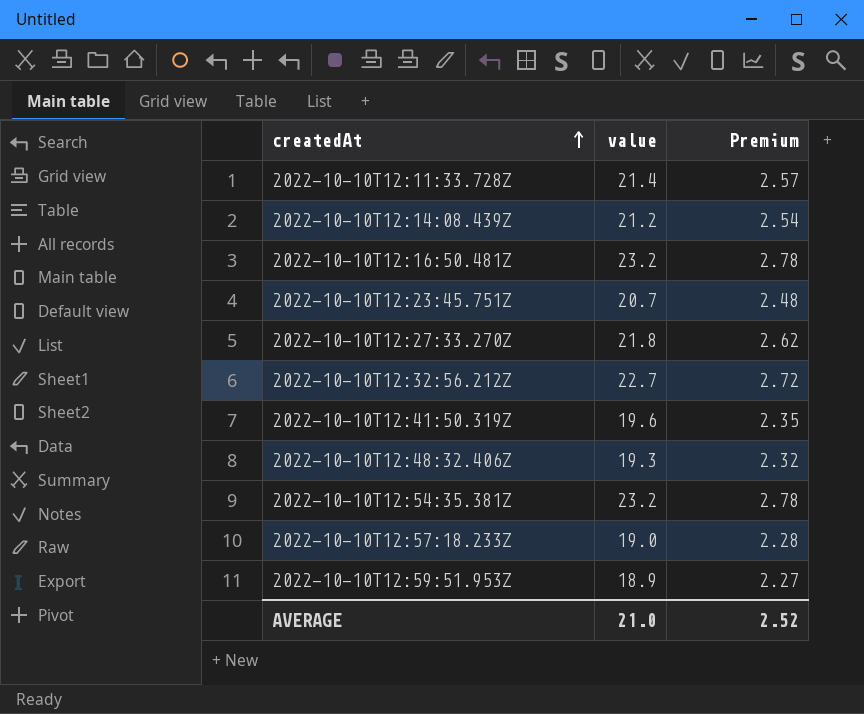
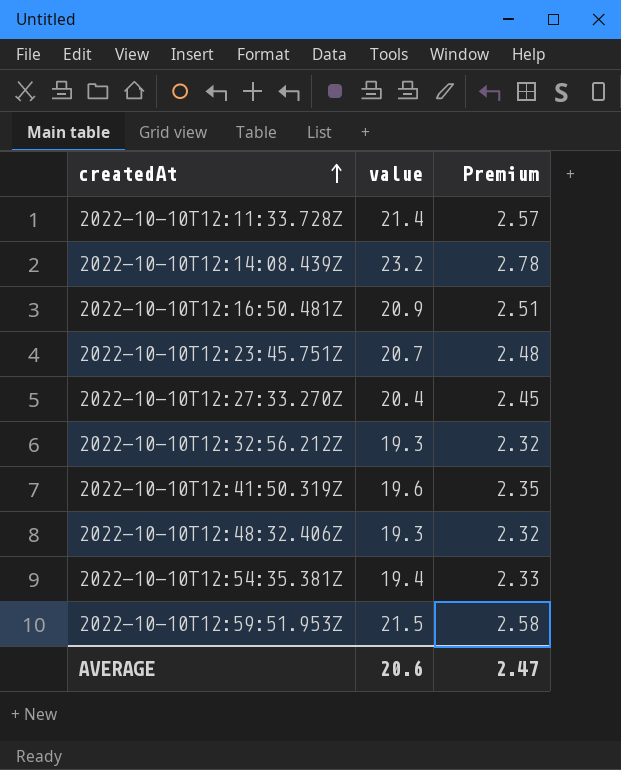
row 2022-10-10T12:57:18.233Z: 19.0 | 2.28 -> none
2022-10-10T12:14:08.439Z | value: 21.2 -> 23.2
2022-10-10T12:14:08.439Z | Premium: 2.54 -> 2.78
2022-10-10T12:16:50.481Z | value: 23.2 -> 20.9
2022-10-10T12:16:50.481Z | Premium: 2.78 -> 2.51
2022-10-10T12:27:33.270Z | value: 21.8 -> 20.4
2022-10-10T12:27:33.270Z | Premium: 2.62 -> 2.45
2022-10-10T12:32:56.212Z | value: 22.7 -> 19.3
2022-10-10T12:32:56.212Z | Premium: 2.72 -> 2.32
2022-10-10T12:54:35.381Z | value: 23.2 -> 19.4
2022-10-10T12:54:35.381Z | Premium: 2.78 -> 2.33
2022-10-10T12:59:51.953Z | value: 18.9 -> 21.5
2022-10-10T12:59:51.953Z | Premium: 2.27 -> 2.58
AVERAGE | value: 21.0 -> 20.6
AVERAGE | Premium: 2.52 -> 2.47

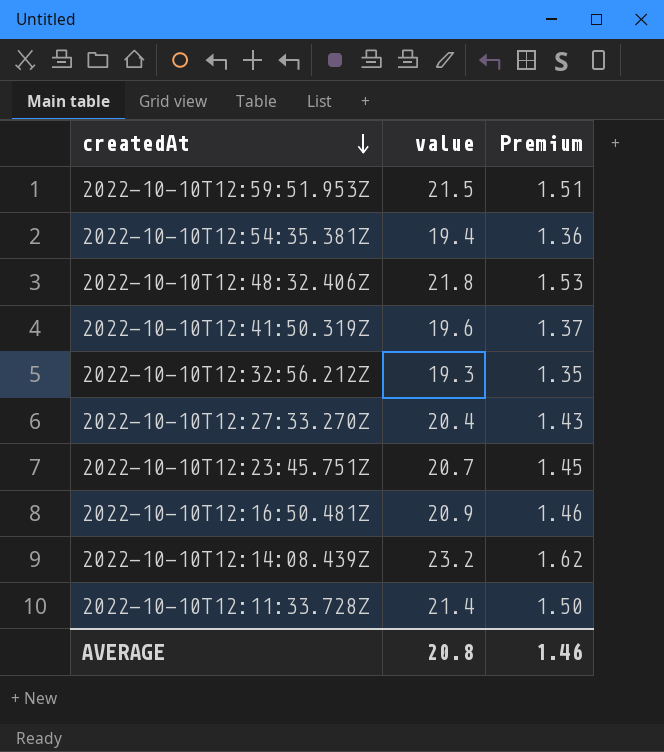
row order: createdAt ascending -> createdAt descending
column Premium | formula: [value] * 0.12 -> [value] * 0.07
2022-10-10T12:48:32.406Z | value: 19.3 -> 21.8
AVERAGE | value: 20.6 -> 20.8
AVERAGE | Premium: 2.47 -> 1.46

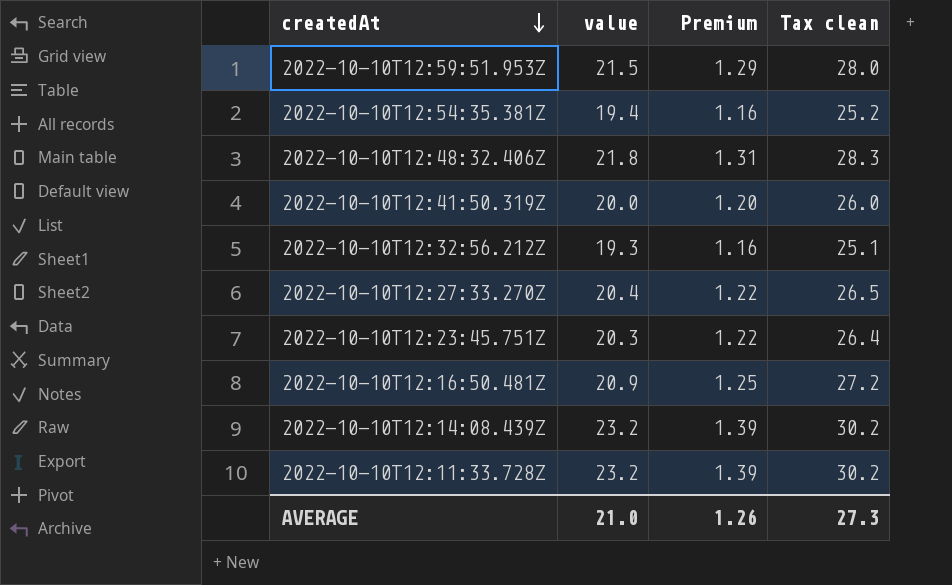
column Premium | formula: [value] * 0.07 -> [value] * 0.06
column Tax clean | formula: none -> [value] * 1.3
2022-10-10T12:41:50.319Z | value: 19.6 -> 20.0
2022-10-10T12:23:45.751Z | value: 20.7 -> 20.3
2022-10-10T12:11:33.728Z | value: 21.4 -> 23.2
AVERAGE | value: 20.8 -> 21.0
AVERAGE | Premium: 1.46 -> 1.26

